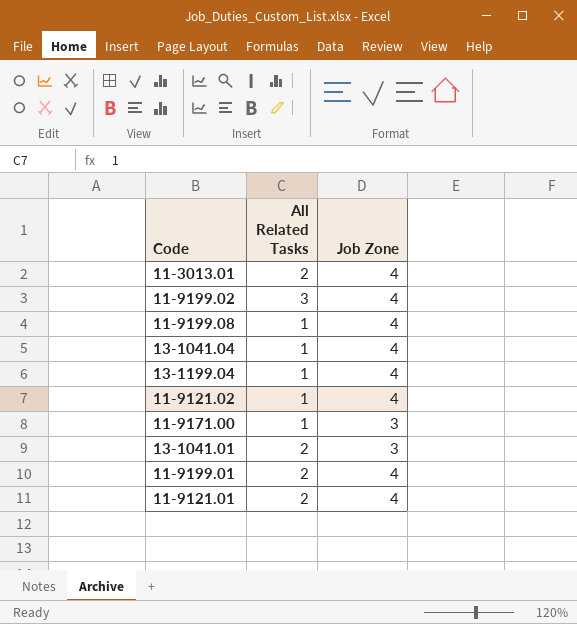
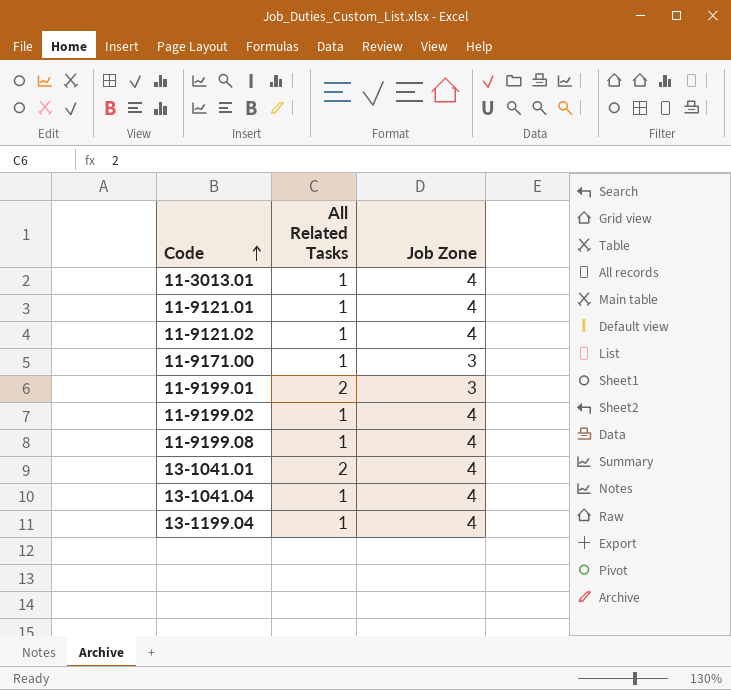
row order: none -> Code ascending
11-3013.01 | All Related Tasks: 2 -> 1
11-9121.01 | All Related Tasks: 2 -> 1
11-9199.01 | Job Zone: 4 -> 3
11-9199.02 | All Related Tasks: 3 -> 1
13-1041.01 | Job Zone: 3 -> 4

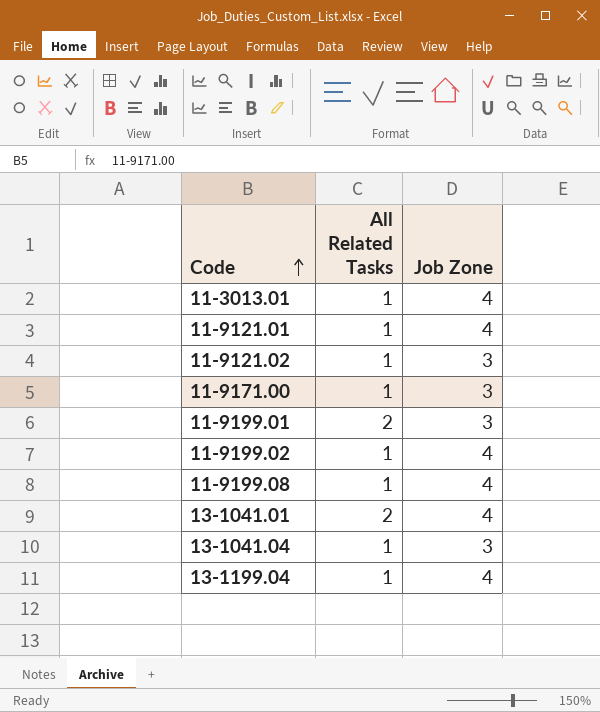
11-9121.02 | Job Zone: 4 -> 3
13-1041.04 | Job Zone: 4 -> 3

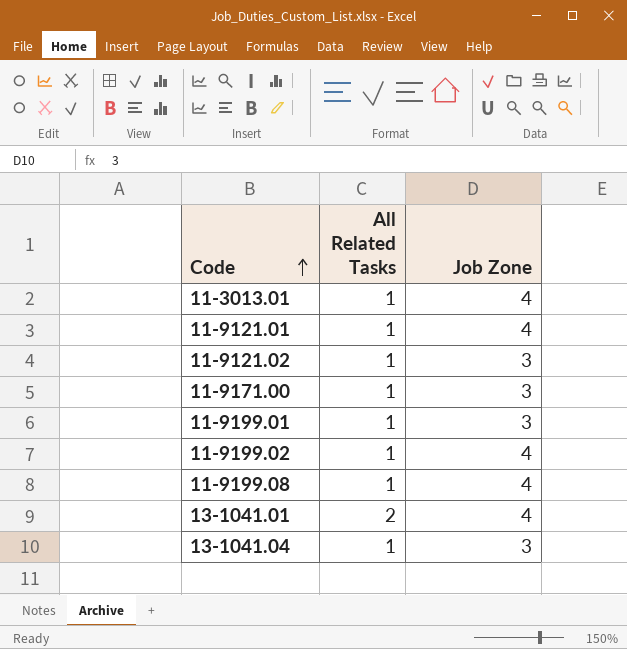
row 13-1199.04: 1 | 4 -> none
11-9199.01 | All Related Tasks: 2 -> 1

